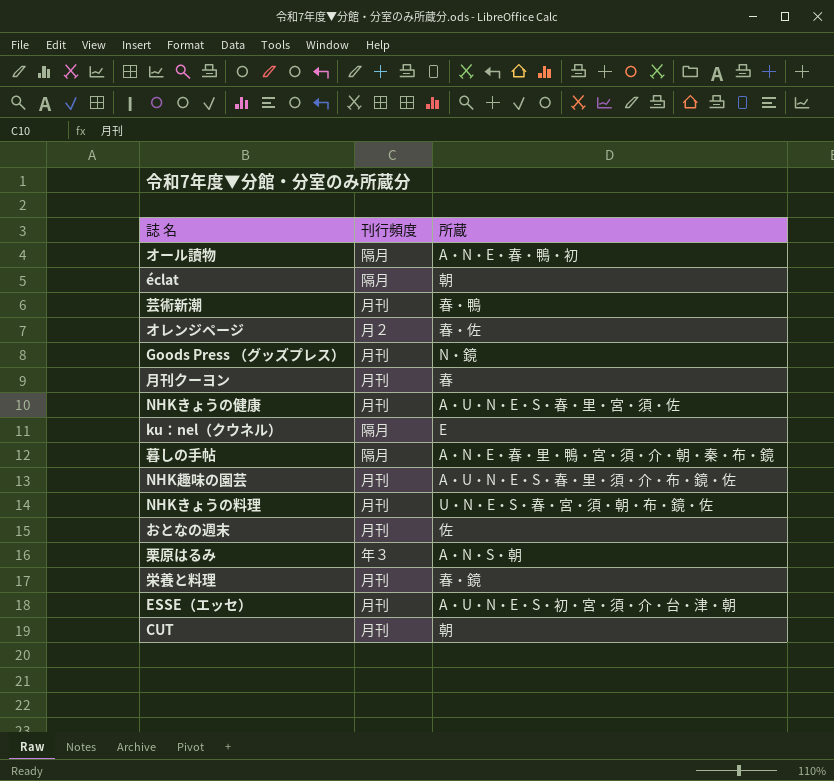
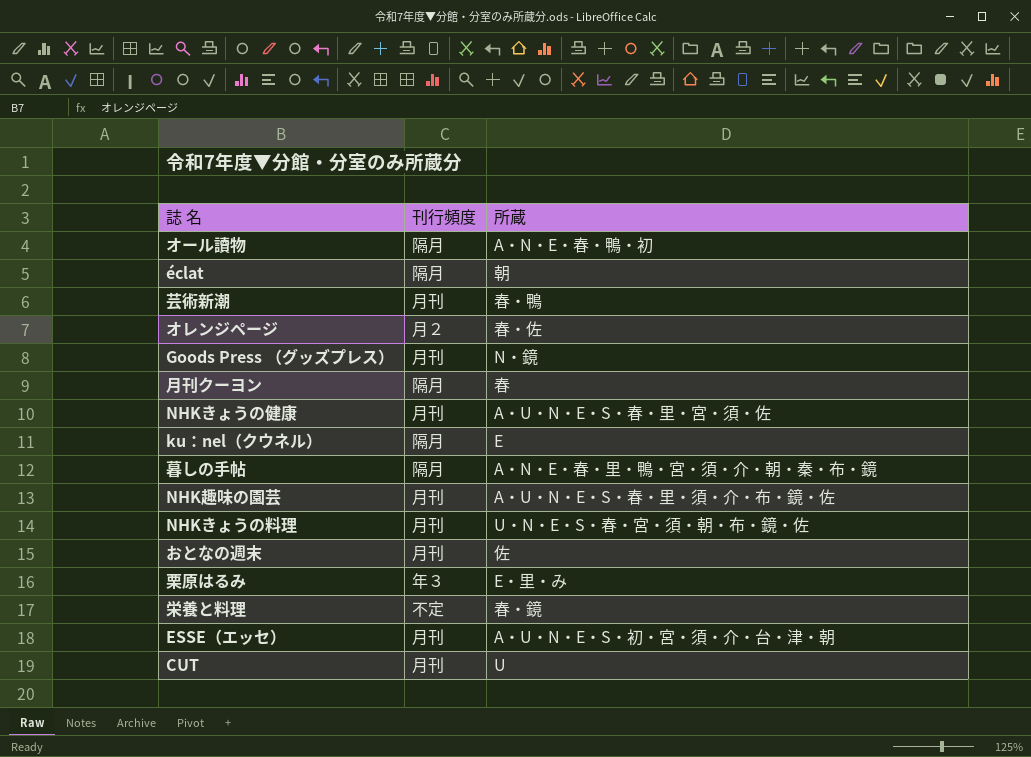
月刊クーヨン | 刊行頻度: 月刊 -> 隔月
栗原はるみ | 所蔵: A・N・S・朝 -> E・里・み
栄養と料理 | 刊行頻度: 月刊 -> 不定
CUT | 所蔵: 朝 -> U

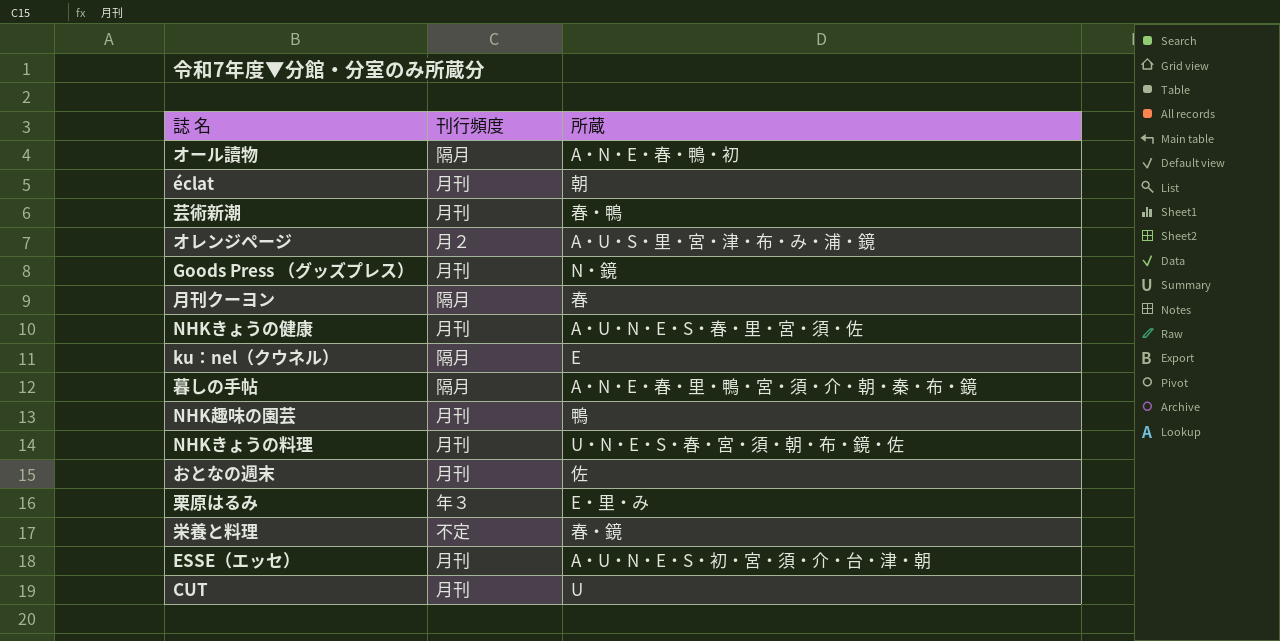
éclat | 刊行頻度: 隔月 -> 月刊
オレンジページ | 所蔵: 春・佐 -> A・U・S・里・宮・津・布・み・浦・鏡
NHK趣味の園芸 | 所蔵: A・U・N・E・S・春・里・須・介・布・鏡・佐 -> 鴨

